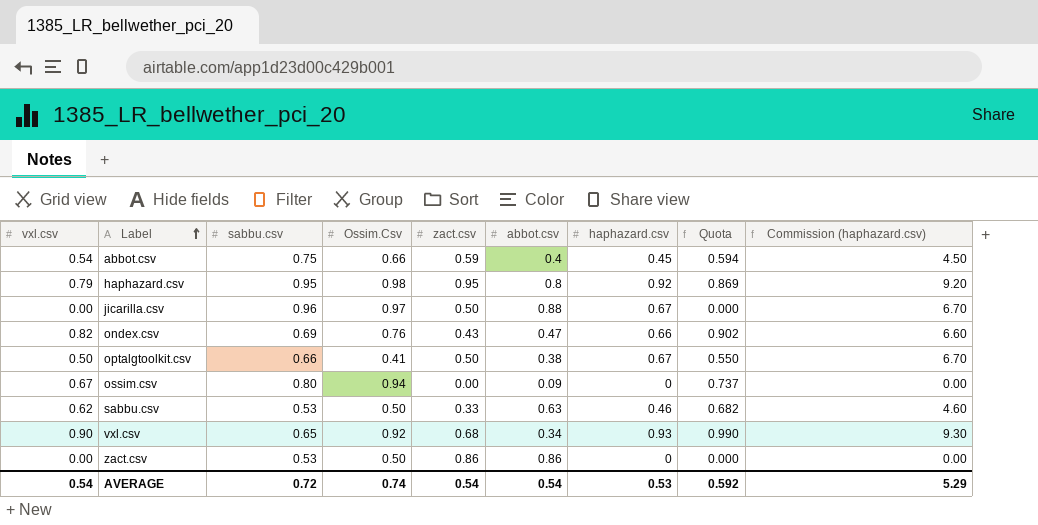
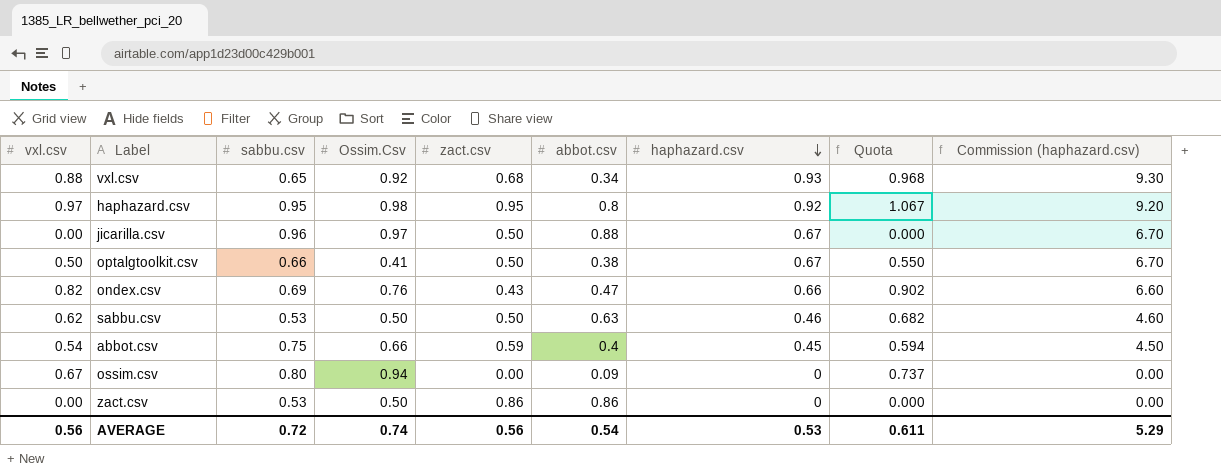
row order: Label ascending -> haphazard.csv descending
vxl.csv | vxl.csv: 0.90 -> 0.88
vxl.csv | Quota: 0.990 -> 0.968
haphazard.csv | vxl.csv: 0.79 -> 0.97
haphazard.csv | Quota: 0.869 -> 1.067
sabbu.csv | zact.csv: 0.33 -> 0.50
AVERAGE | vxl.csv: 0.54 -> 0.56
AVERAGE | zact.csv: 0.54 -> 0.56
AVERAGE | Quota: 0.592 -> 0.611

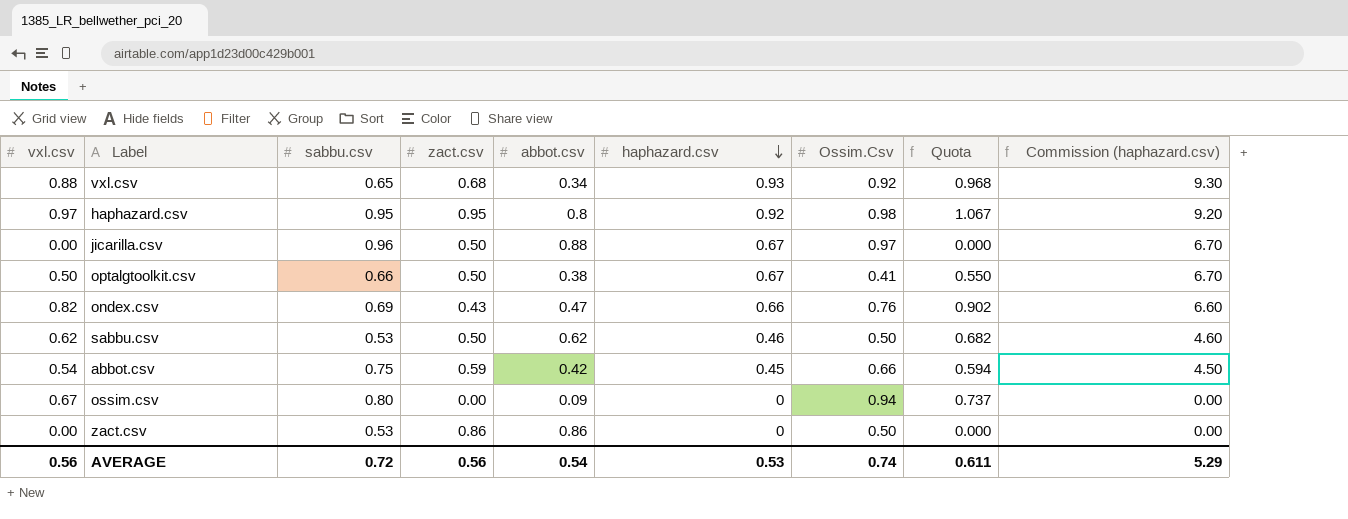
column Ossim.Csv | position: 4 -> 7
sabbu.csv | abbot.csv: 0.63 -> 0.62
abbot.csv | abbot.csv: 0.4 -> 0.42

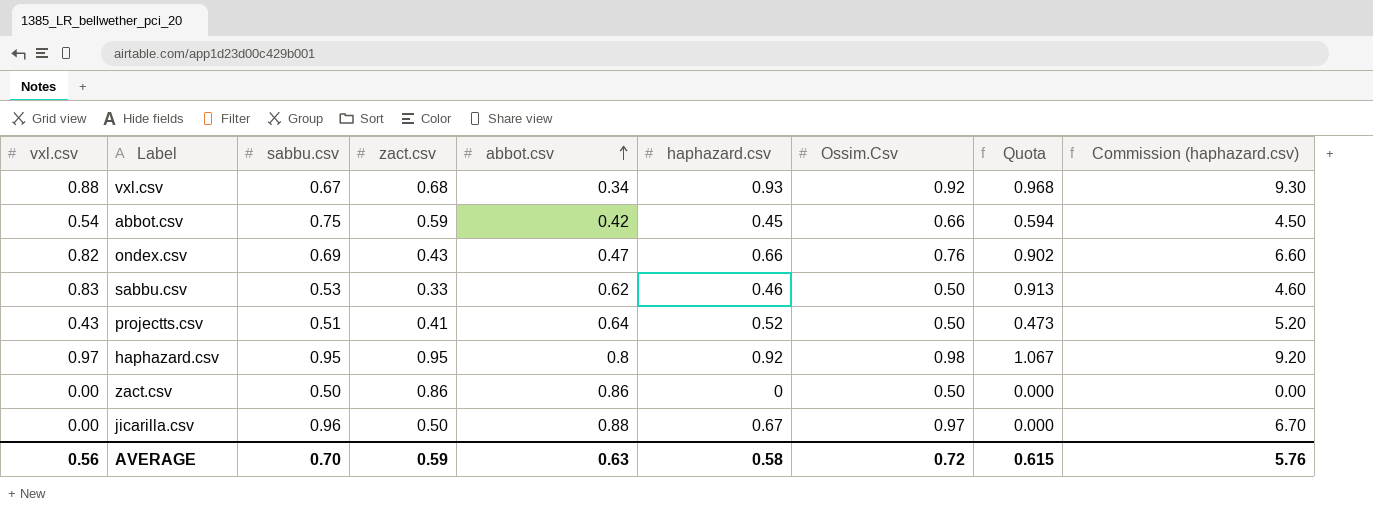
row order: haphazard.csv descending -> abbot.csv ascending
row optalgtoolkit.csv: 0.50 | 0.66 | 0.50 | 0.38 | 0.67 | 0.41 | 0.550 | 6.70 -> none
row ossim.csv: 0.67 | 0.80 | 0.00 | 0.09 | 0 | 0.94 | 0.737 | 0.00 -> none
vxl.csv | sabbu.csv: 0.65 -> 0.67
sabbu.csv | vxl.csv: 0.62 -> 0.83
sabbu.csv | zact.csv: 0.50 -> 0.33
sabbu.csv | Quota: 0.682 -> 0.913
row projectts.csv: none -> 0.43 | 0.51 | 0.41 | 0.64 | 0.52 | 0.50 | 0.473 | 5.20
zact.csv | sabbu.csv: 0.53 -> 0.50
AVERAGE | sabbu.csv: 0.72 -> 0.70
AVERAGE | zact.csv: 0.56 -> 0.59
AVERAGE | abbot.csv: 0.54 -> 0.63
AVERAGE | haphazard.csv: 0.53 -> 0.58
AVERAGE | Ossim.Csv: 0.74 -> 0.72
AVERAGE | Quota: 0.611 -> 0.615
AVERAGE | Commission (haphazard.csv): 5.29 -> 5.76

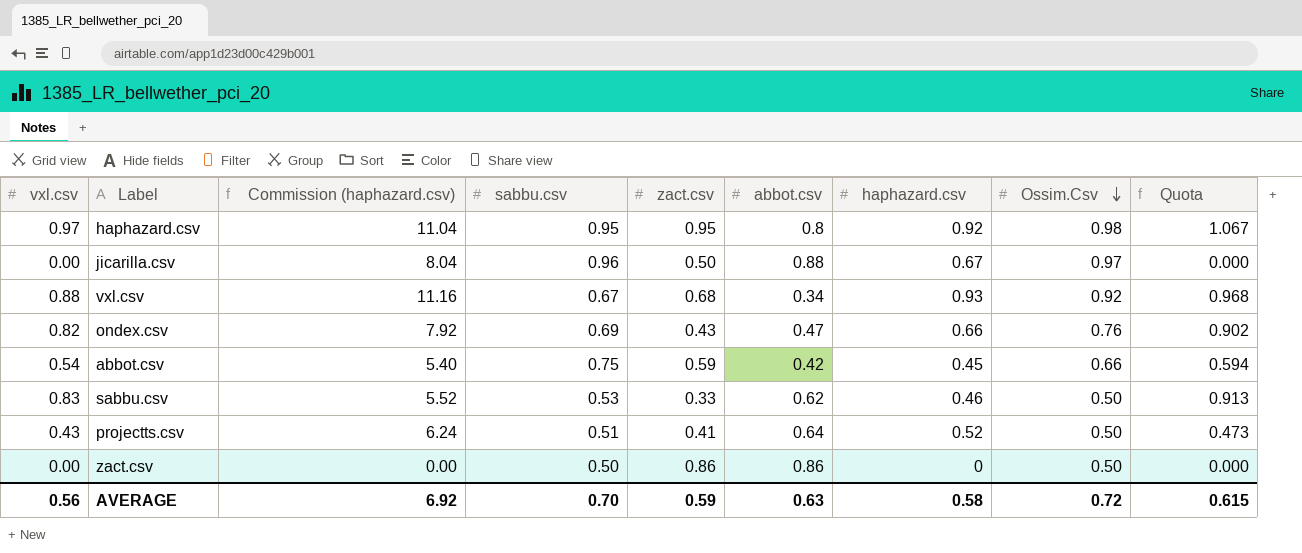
row order: abbot.csv ascending -> Ossim.Csv descending
column Commission (haphazard.csv) | formula: [haphazard.csv] * 10 -> [haphazard.csv] * 12
column Commission (haphazard.csv) | position: 9 -> 3
AVERAGE | Commission (haphazard.csv): 5.76 -> 6.92

